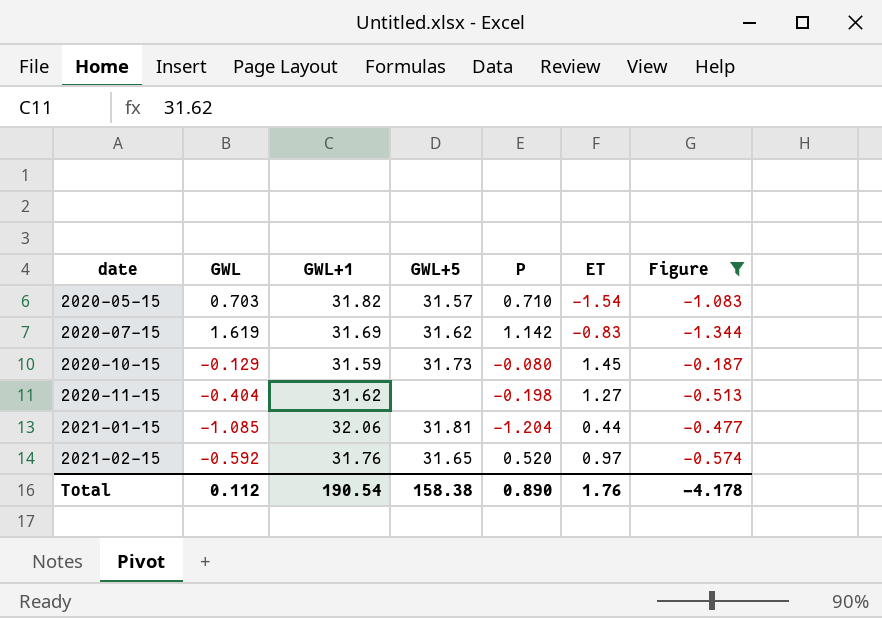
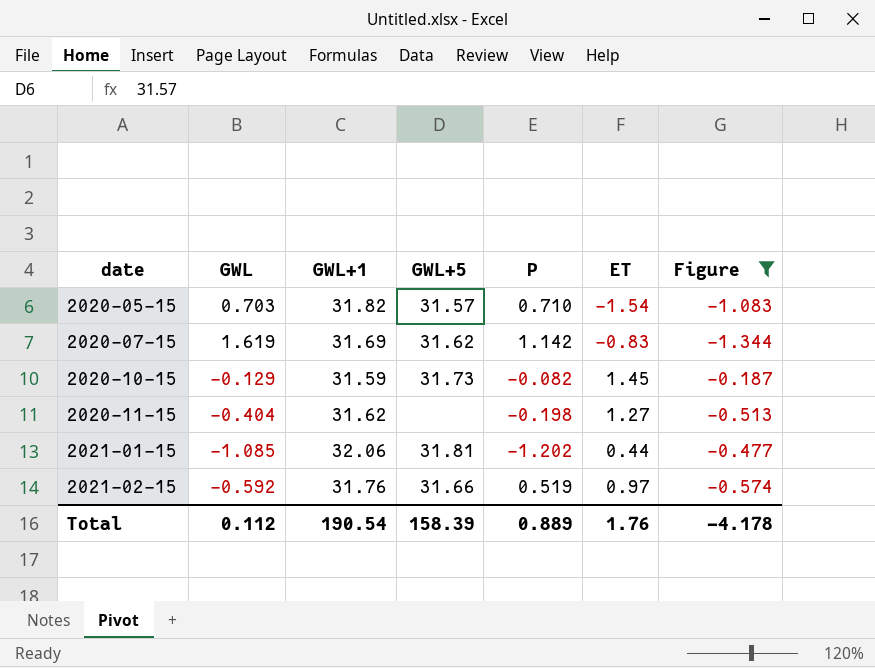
2020-10-15 | P: -0.080 -> -0.082
2021-01-15 | P: -1.204 -> -1.202
2021-02-15 | GWL+5: 31.65 -> 31.66
2021-02-15 | P: 0.520 -> 0.519
Total | GWL+5: 158.38 -> 158.39
Total | P: 0.890 -> 0.889

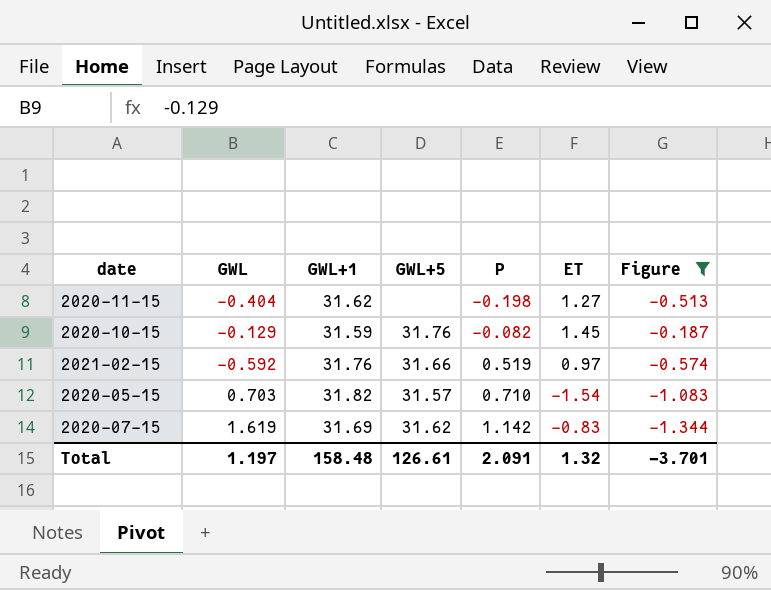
row order: date ascending -> P ascending
row 2021-01-15: -1.085 | 32.06 | 31.81 | -1.202 | 0.44 | -0.477 -> none
2020-10-15 | GWL+5: 31.73 -> 31.76
Total | GWL: 0.112 -> 1.197
Total | GWL+1: 190.54 -> 158.48
Total | GWL+5: 158.39 -> 126.61
Total | P: 0.889 -> 2.091
Total | ET: 1.76 -> 1.32
Total | Figure: -4.178 -> -3.701

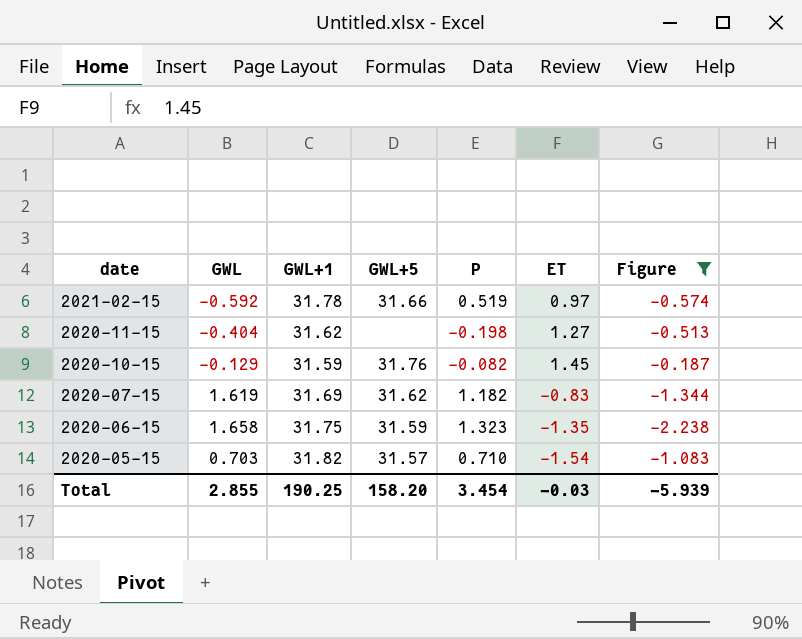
row order: P ascending -> date descending
2021-02-15 | GWL+1: 31.76 -> 31.78
2020-07-15 | P: 1.142 -> 1.182
row 2020-06-15: none -> 1.658 | 31.75 | 31.59 | 1.323 | -1.35 | -2.238
Total | GWL: 1.197 -> 2.855
Total | GWL+1: 158.48 -> 190.25
Total | GWL+5: 126.61 -> 158.20
Total | P: 2.091 -> 3.454
Total | ET: 1.32 -> -0.03
Total | Figure: -3.701 -> -5.939

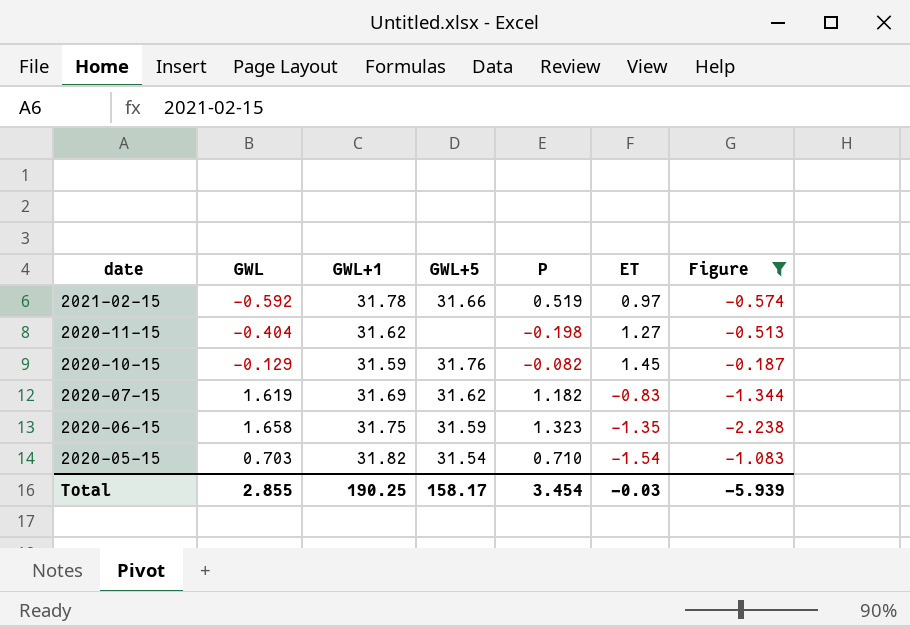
2020-05-15 | GWL+5: 31.57 -> 31.54
Total | GWL+5: 158.20 -> 158.17

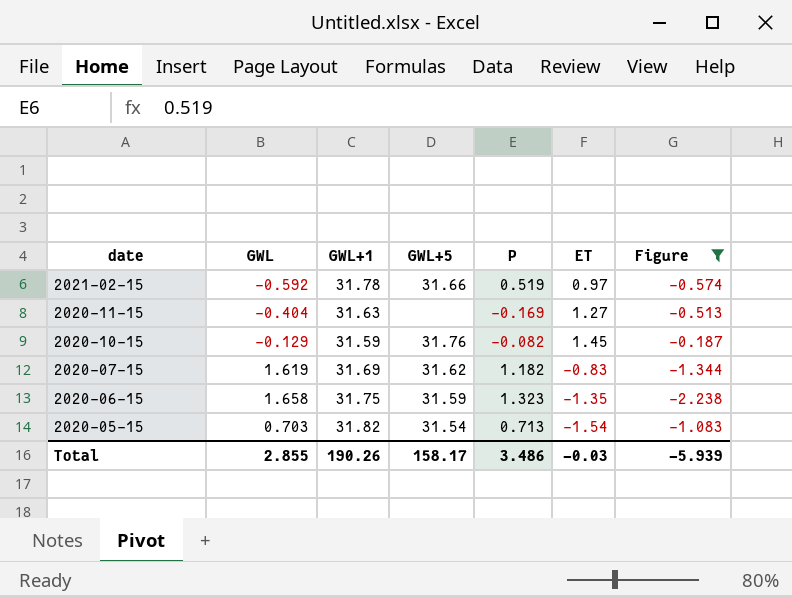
2020-11-15 | GWL+1: 31.62 -> 31.63
2020-11-15 | P: -0.198 -> -0.169
2020-05-15 | P: 0.710 -> 0.713
Total | GWL+1: 190.25 -> 190.26
Total | P: 3.454 -> 3.486

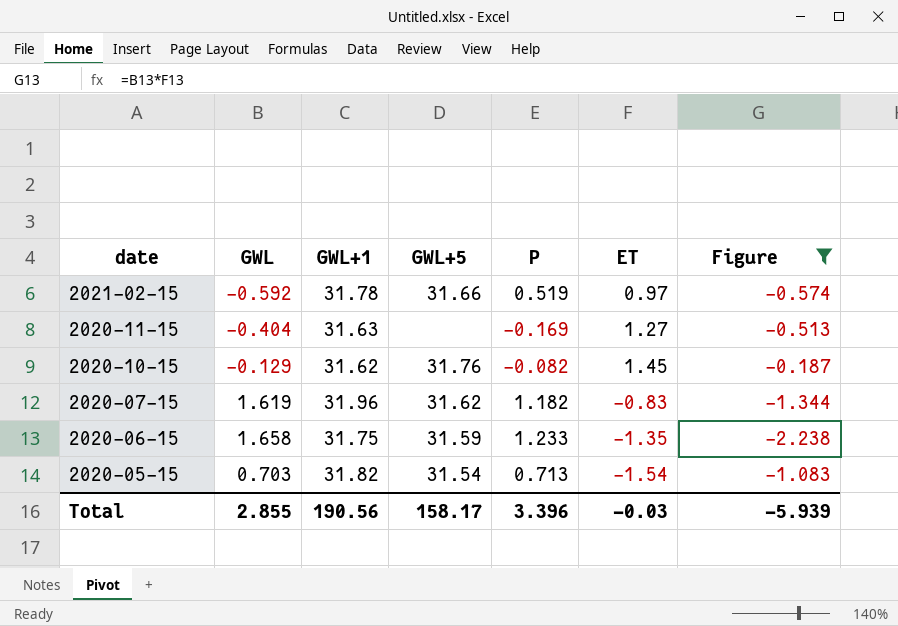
2020-10-15 | GWL+1: 31.59 -> 31.62
2020-07-15 | GWL+1: 31.69 -> 31.96
2020-06-15 | P: 1.323 -> 1.233
Total | GWL+1: 190.26 -> 190.56
Total | P: 3.486 -> 3.396

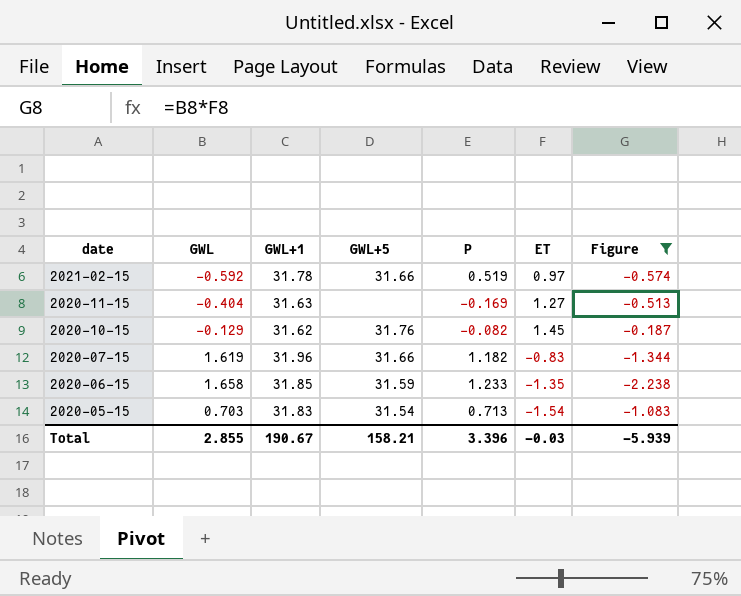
2020-07-15 | GWL+5: 31.62 -> 31.66
2020-06-15 | GWL+1: 31.75 -> 31.85
2020-05-15 | GWL+1: 31.82 -> 31.83
Total | GWL+1: 190.56 -> 190.67
Total | GWL+5: 158.17 -> 158.21

